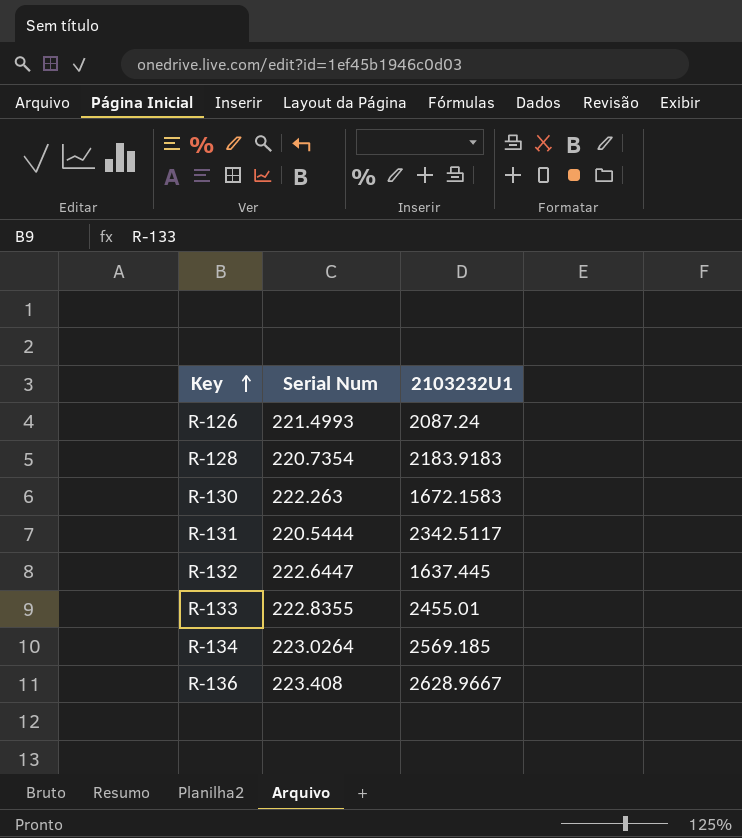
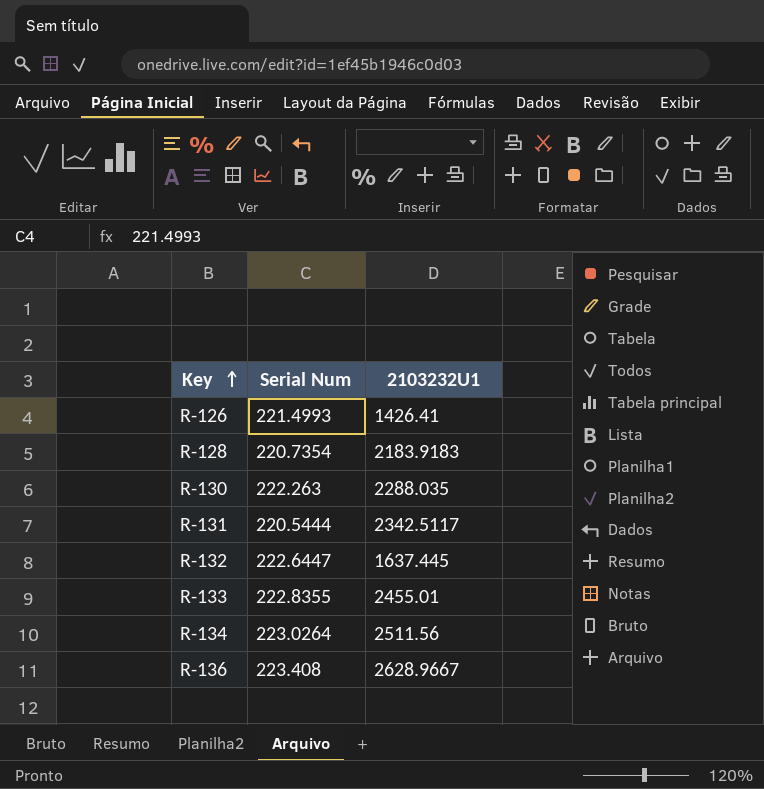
R-126 | 2103232U1: 2087.24 -> 1426.41
R-130 | 2103232U1: 1672.1583 -> 2288.035
R-134 | 2103232U1: 2569.185 -> 2511.56

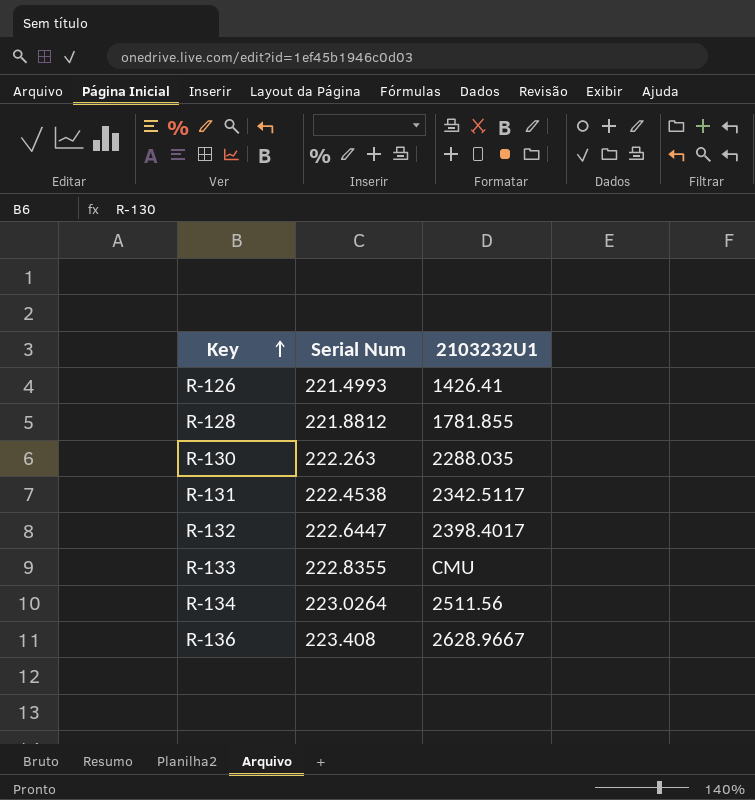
R-128 | Serial Num: 220.7354 -> 221.8812
R-128 | 2103232U1: 2183.9183 -> 1781.855
R-131 | Serial Num: 220.5444 -> 222.4538
R-132 | 2103232U1: 1637.445 -> 2398.4017
R-133 | 2103232U1: 2455.01 -> CMU

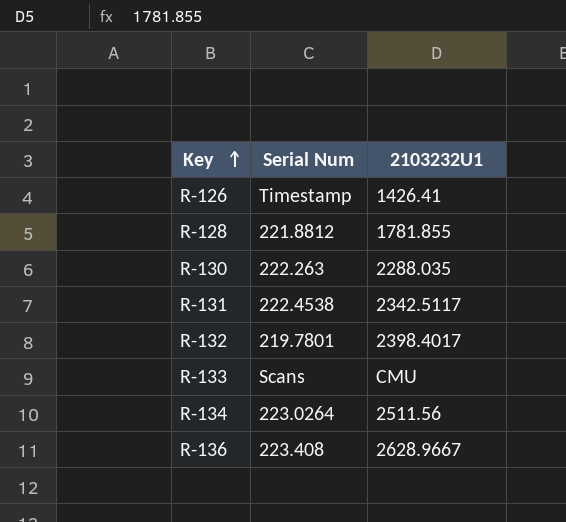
R-126 | Serial Num: 221.4993 -> Timestamp
R-132 | Serial Num: 222.6447 -> 219.7801
R-133 | Serial Num: 222.8355 -> Scans

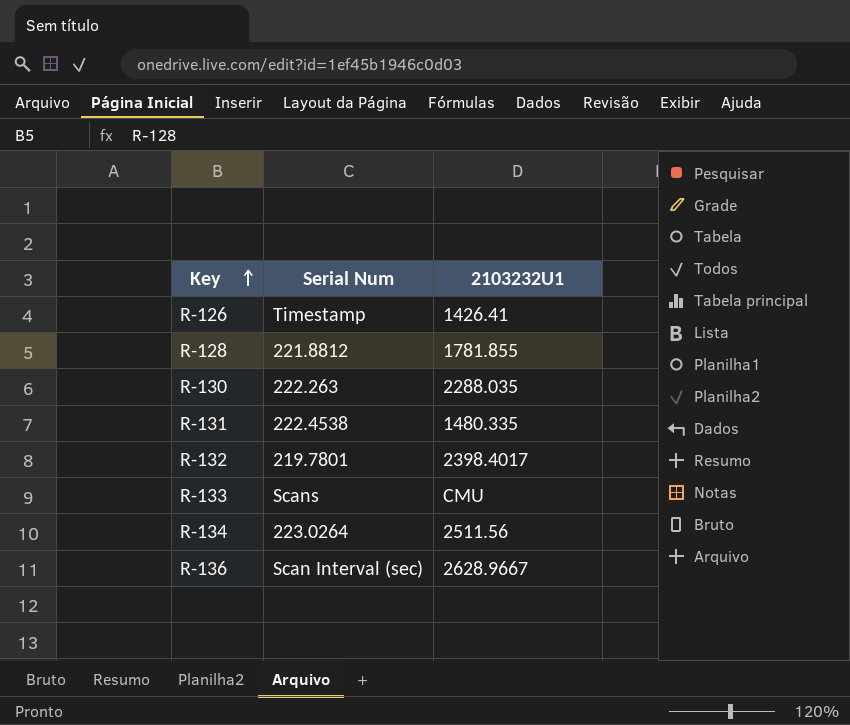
R-131 | 2103232U1: 2342.5117 -> 1480.335
R-136 | Serial Num: 223.408 -> Scan Interval (sec)

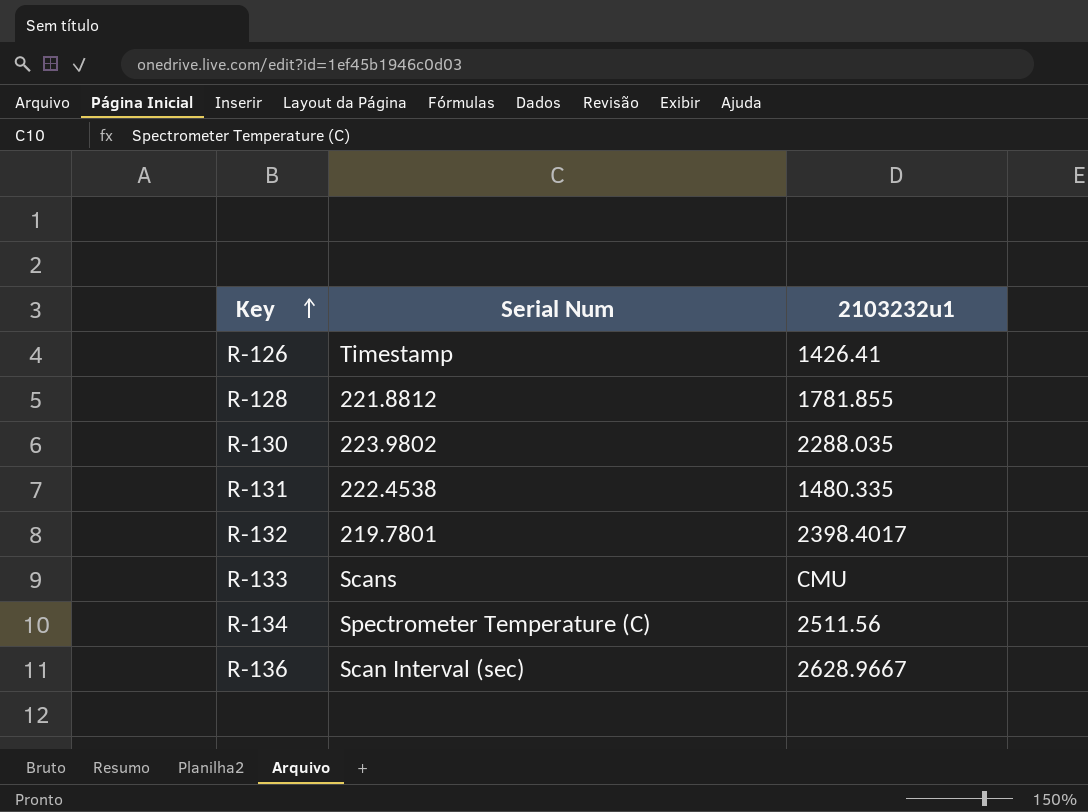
column name: 2103232U1 -> 2103232u1
R-130 | Serial Num: 222.263 -> 223.9802
R-134 | Serial Num: 223.0264 -> Spectrometer Temperature (C)

